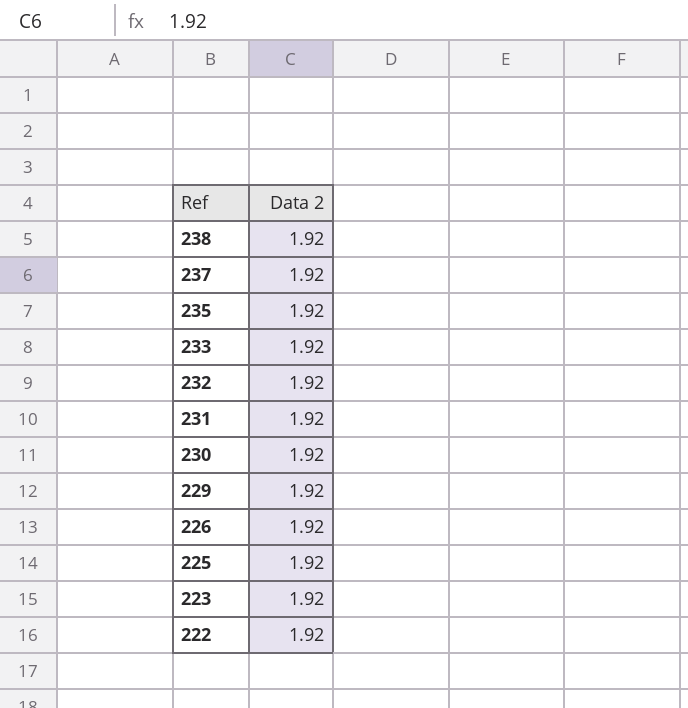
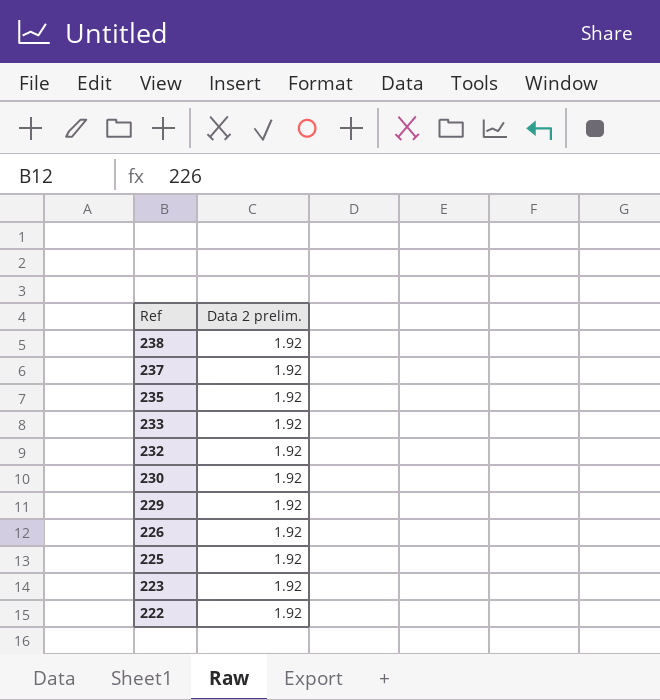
column name: Data 2 -> Data 2 prelim.
row 231: 1.92 -> none

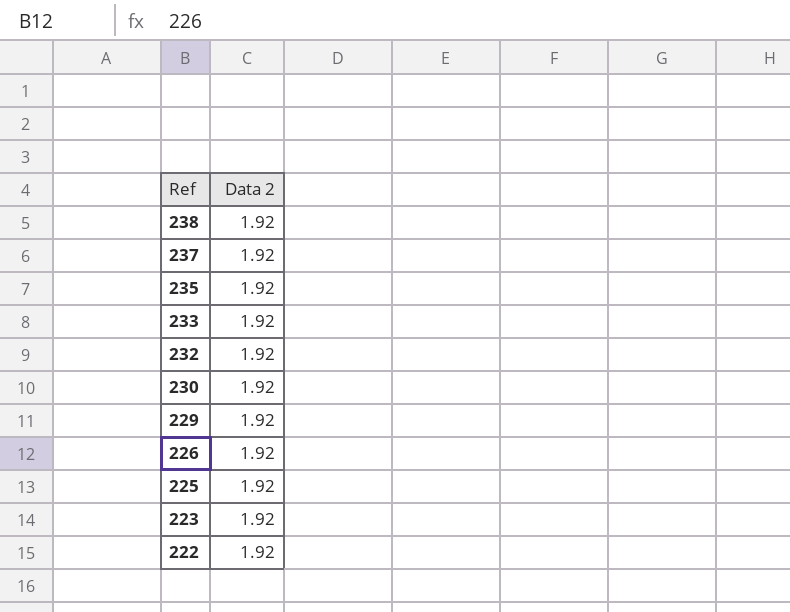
column name: Data 2 prelim. -> Data 2

